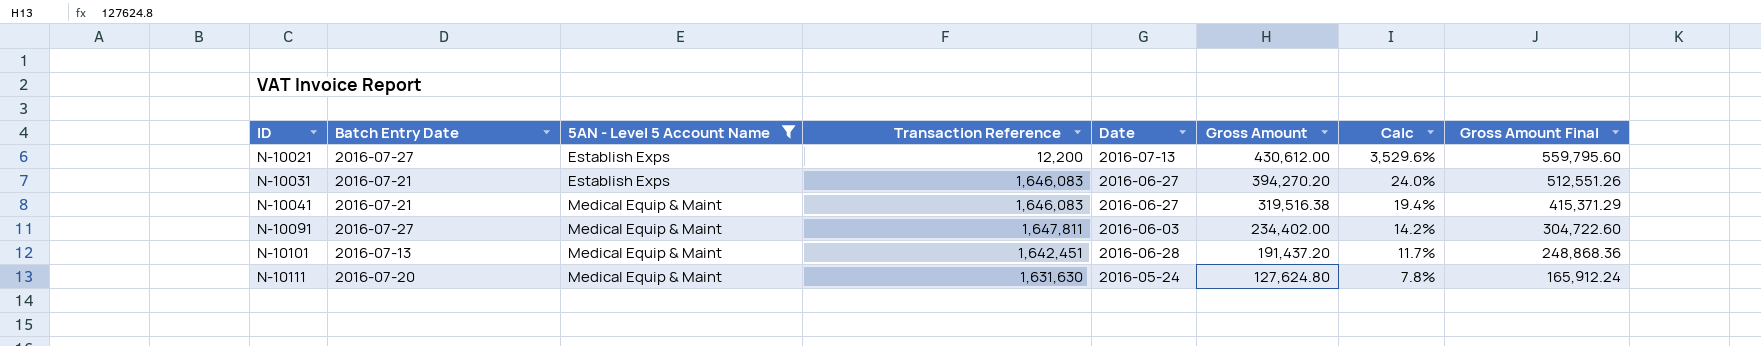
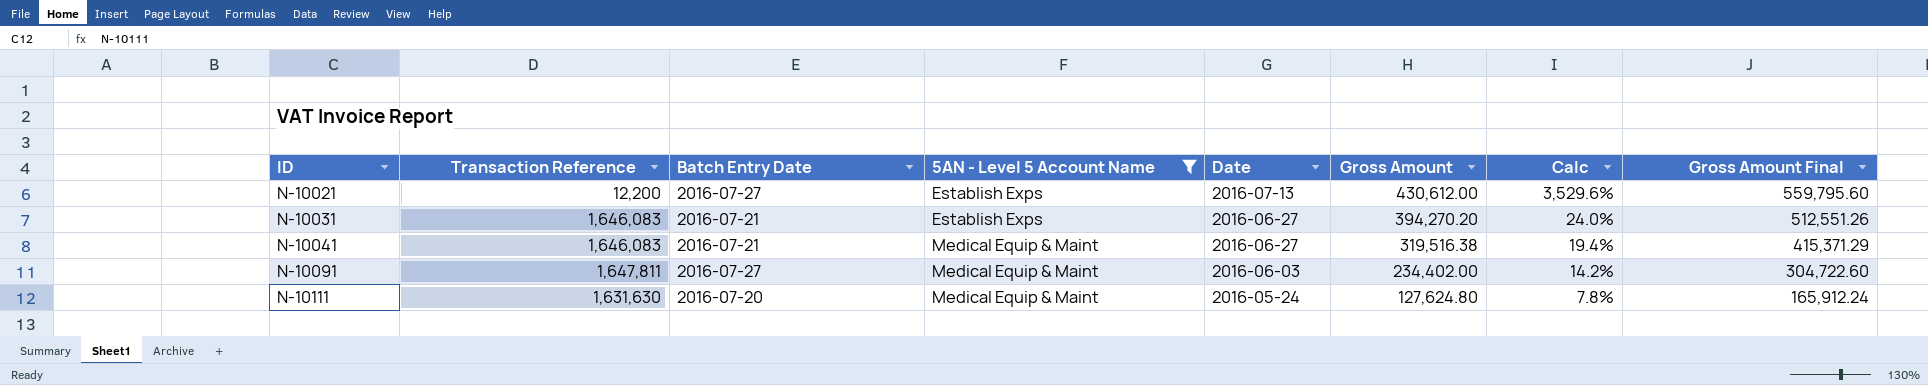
column Transaction Reference | position: 4 -> 2
row N-10101: 2016-07-13 | Medical Equip & Maint | 1,642,451 | 2016-06-28 | 191,437.20 | 11.7% | 248,868.36 -> none

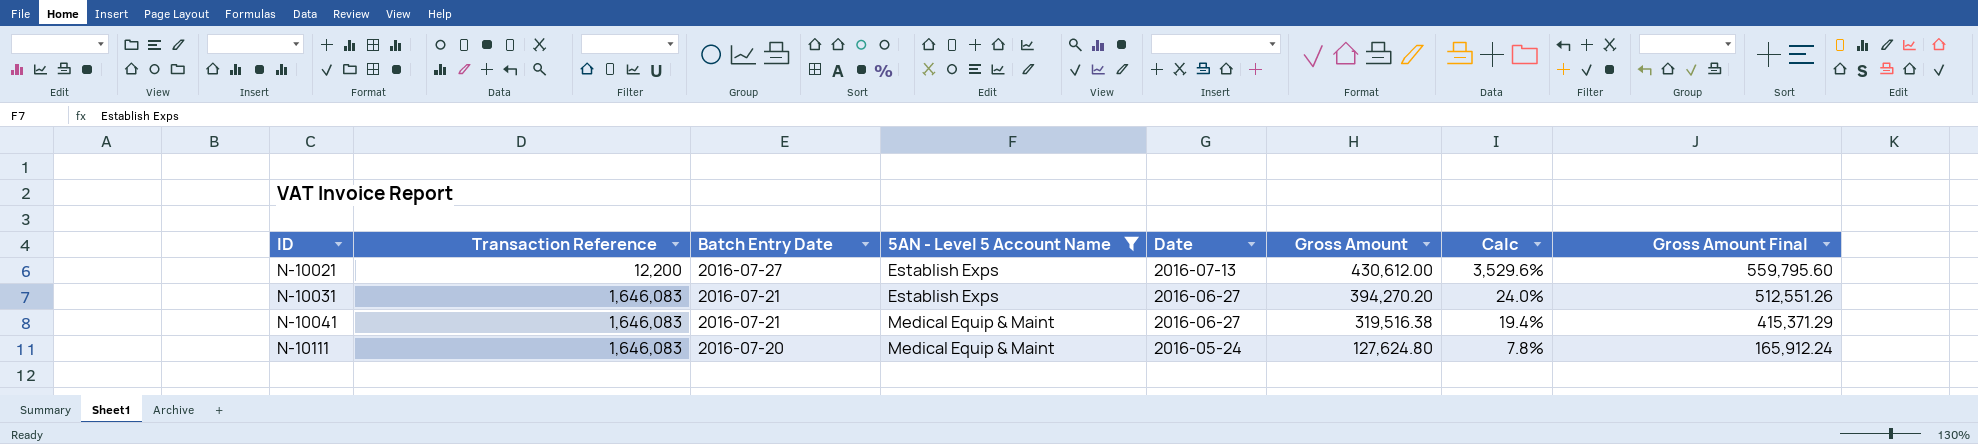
row N-10091: 1,647,811 | 2016-07-27 | Medical Equip & Maint | 2016-06-03 | 234,402.00 | 14.2% | 304,722.60 -> none
N-10111 | Transaction Reference: 1,631,630 -> 1,646,083

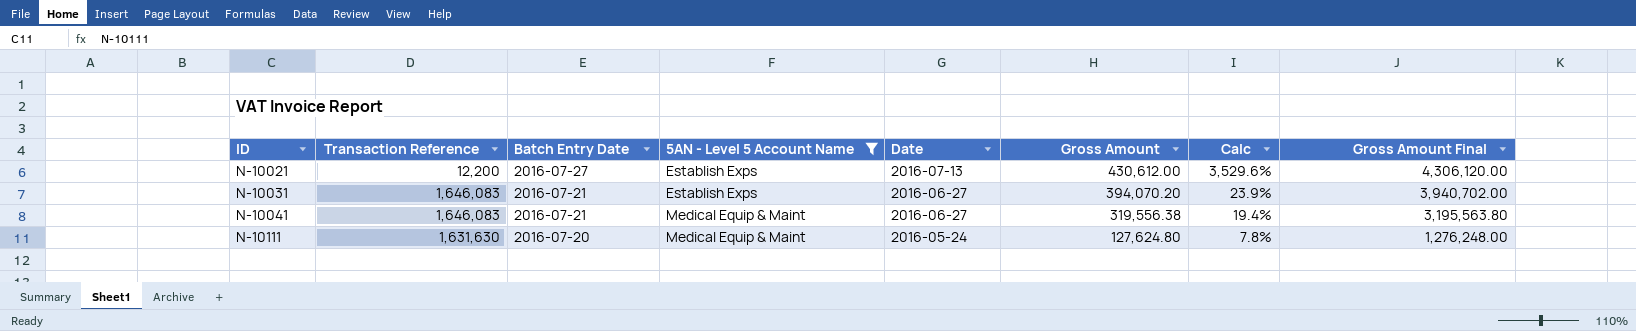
column Gross Amount Final | formula: [Gross Amount] * 1.3 -> [Gross Amount] * 10
N-10031 | Gross Amount: 394,270.20 -> 394,070.20
N-10031 | Calc: 24.0% -> 23.9%
N-10041 | Gross Amount: 319,516.38 -> 319,556.38
N-10111 | Transaction Reference: 1,646,083 -> 1,631,630

